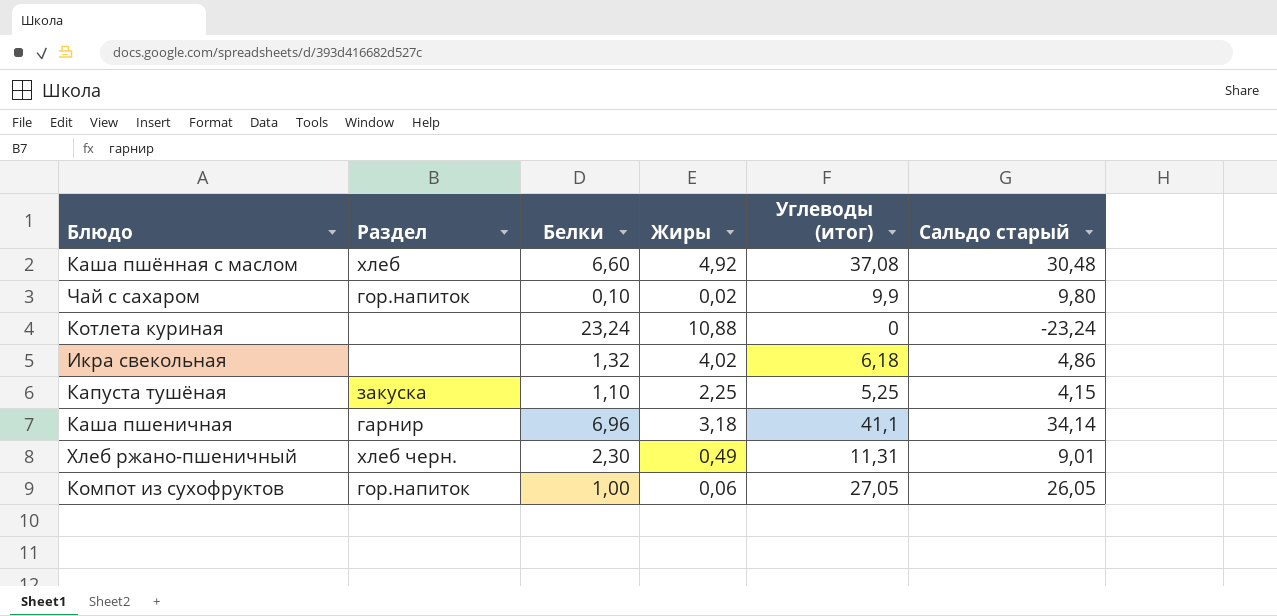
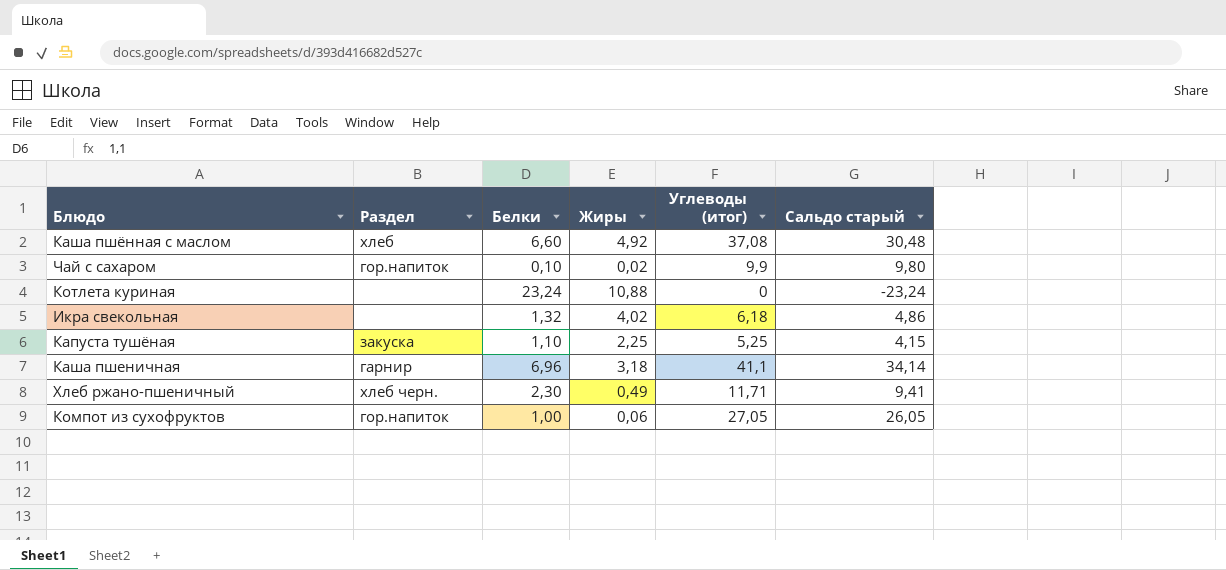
Хлеб ржано-пшеничный | Углеводы (итог): 11,31 -> 11,71
Хлеб ржано-пшеничный | Сальдо старый: 9,01 -> 9,41

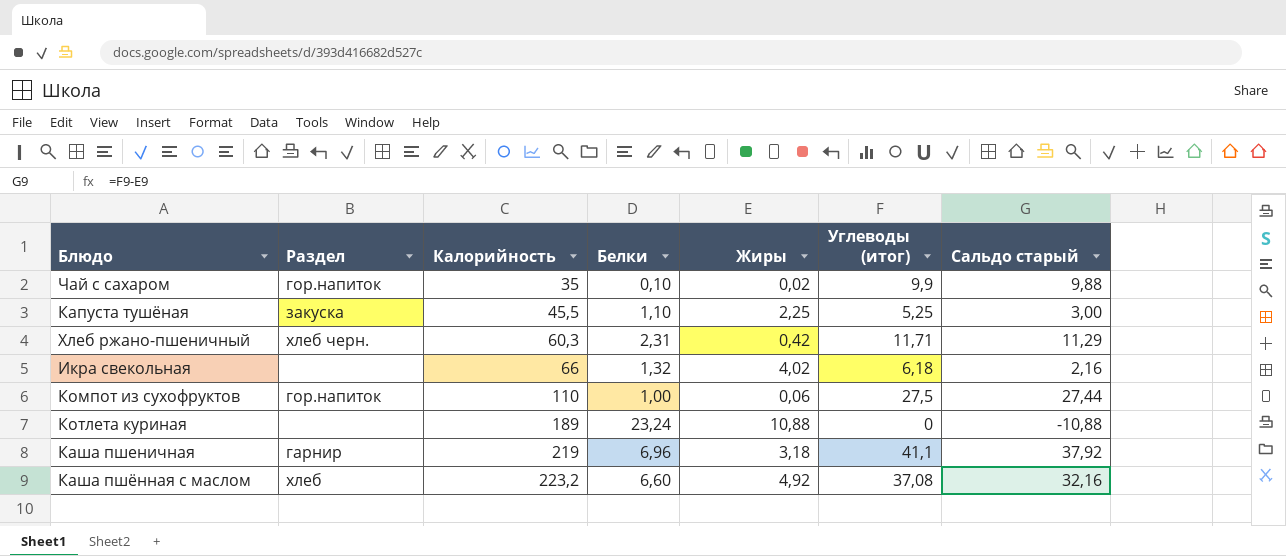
row order: none -> Калорийность ascending
column Калорийность | position: none -> 3
column Сальдо старый | formula: [Углеводы (итог)] - [Белки] -> [Углеводы (итог)] - [Жиры]
Хлеб ржано-пшеничный | Белки: 2,30 -> 2,31
Хлеб ржано-пшеничный | Жиры: 0,49 -> 0,42
Компот из сухофруктов | Углеводы (итог): 27,05 -> 27,5

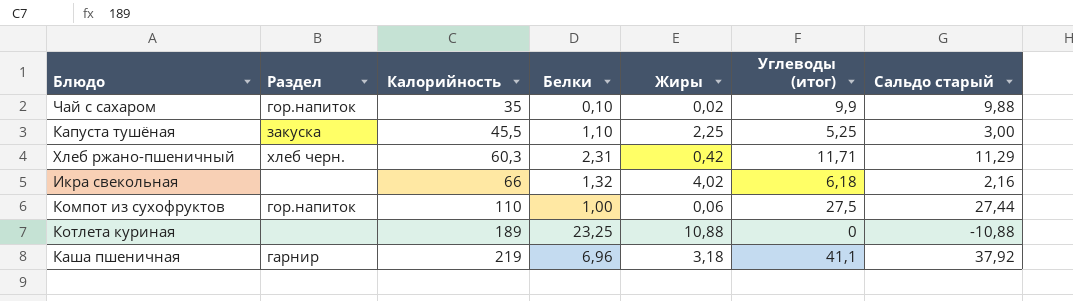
row Каша пшённая с маслом: хлеб | 223,2 | 6,60 | 4,92 | 37,08 | 32,16 -> none
Котлета куриная | Белки: 23,24 -> 23,25

